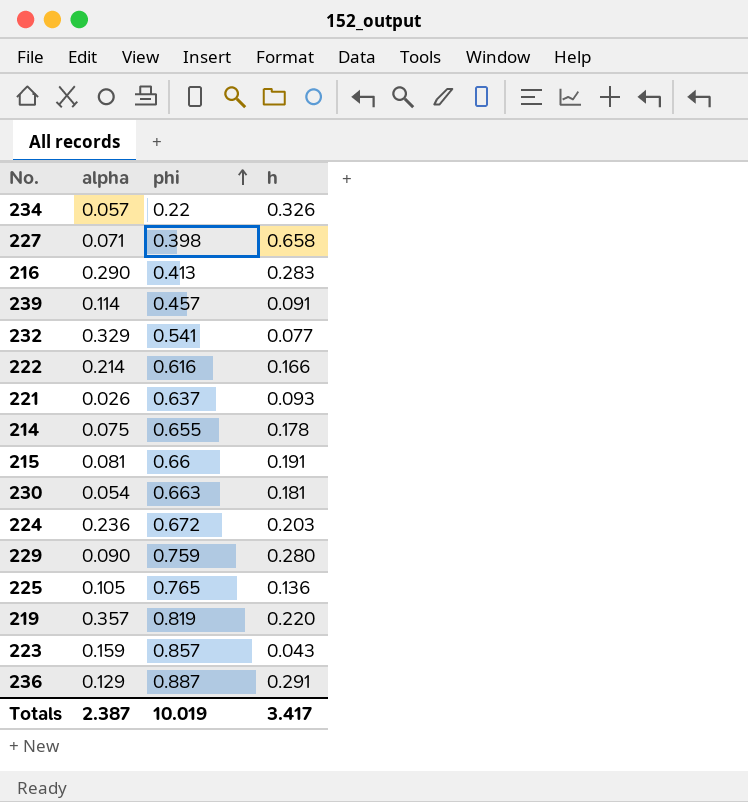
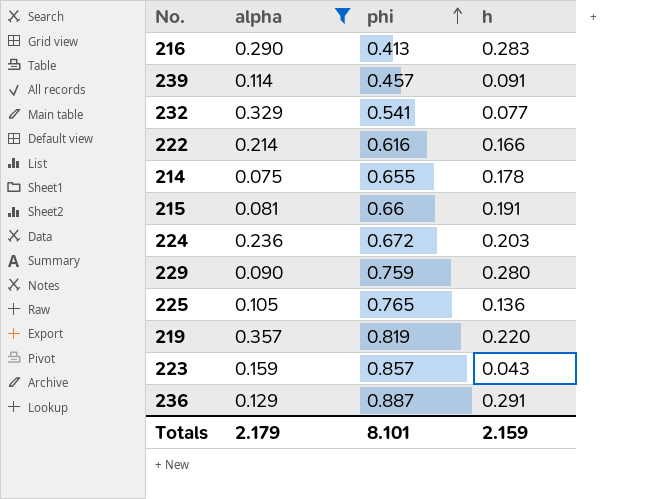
filter: none -> alpha >= 0.075
Totals | alpha: 2.387 -> 2.179
Totals | phi: 10.019 -> 8.101
Totals | h: 3.417 -> 2.159

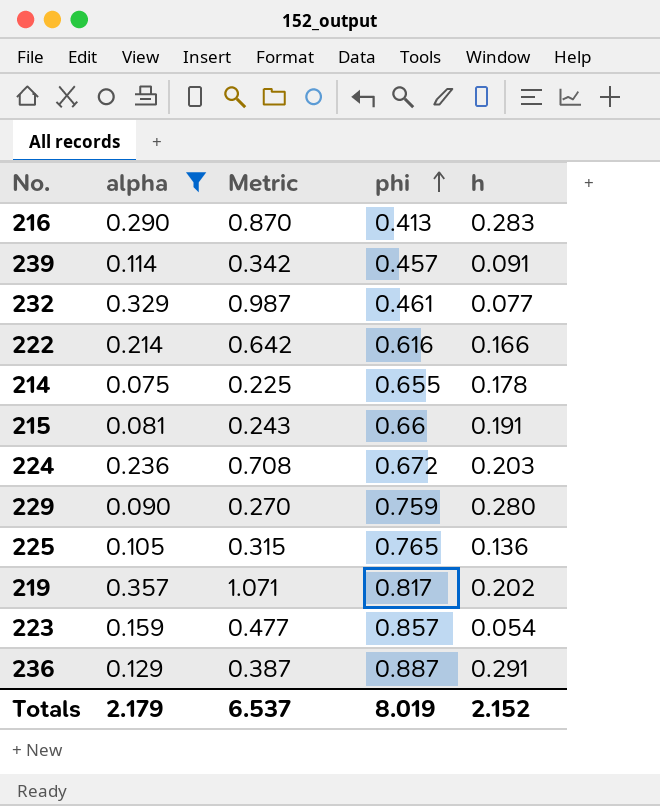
column Metric | formula: none -> [alpha] * 3
232 | phi: 0.541 -> 0.461
219 | phi: 0.819 -> 0.817
219 | h: 0.220 -> 0.202
223 | h: 0.043 -> 0.054
Totals | phi: 8.101 -> 8.019
Totals | h: 2.159 -> 2.152

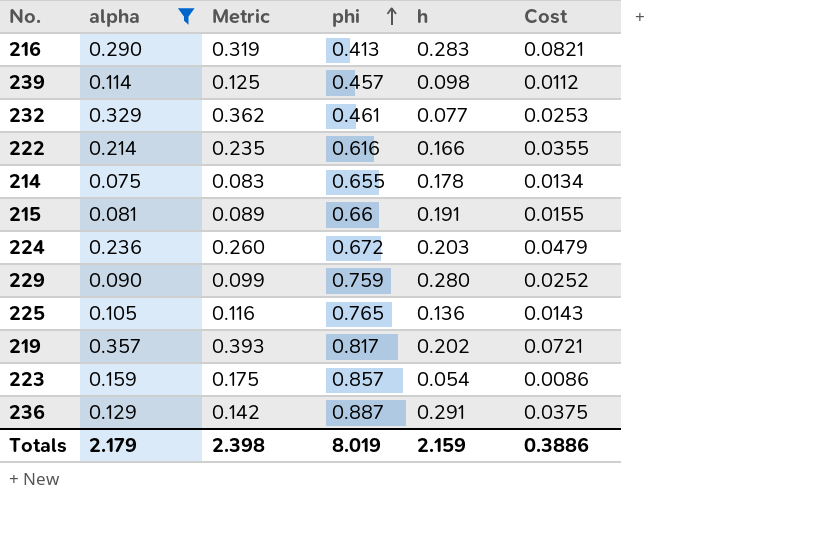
column Metric | formula: [alpha] * 3 -> [alpha] * 1.1
column Cost | formula: none -> [alpha] * [h]
239 | h: 0.091 -> 0.098
Totals | Metric: 6.537 -> 2.398
Totals | h: 2.152 -> 2.159

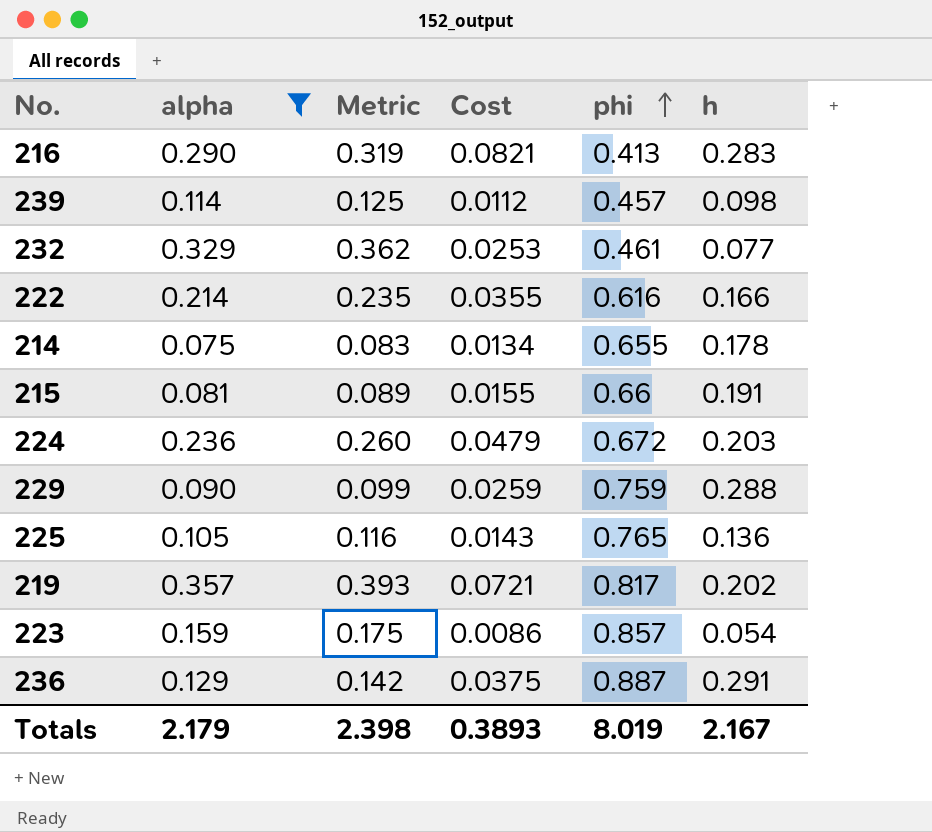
column Cost | position: 6 -> 4
229 | Cost: 0.0252 -> 0.0259
229 | h: 0.280 -> 0.288
Totals | Cost: 0.3886 -> 0.3893
Totals | h: 2.159 -> 2.167

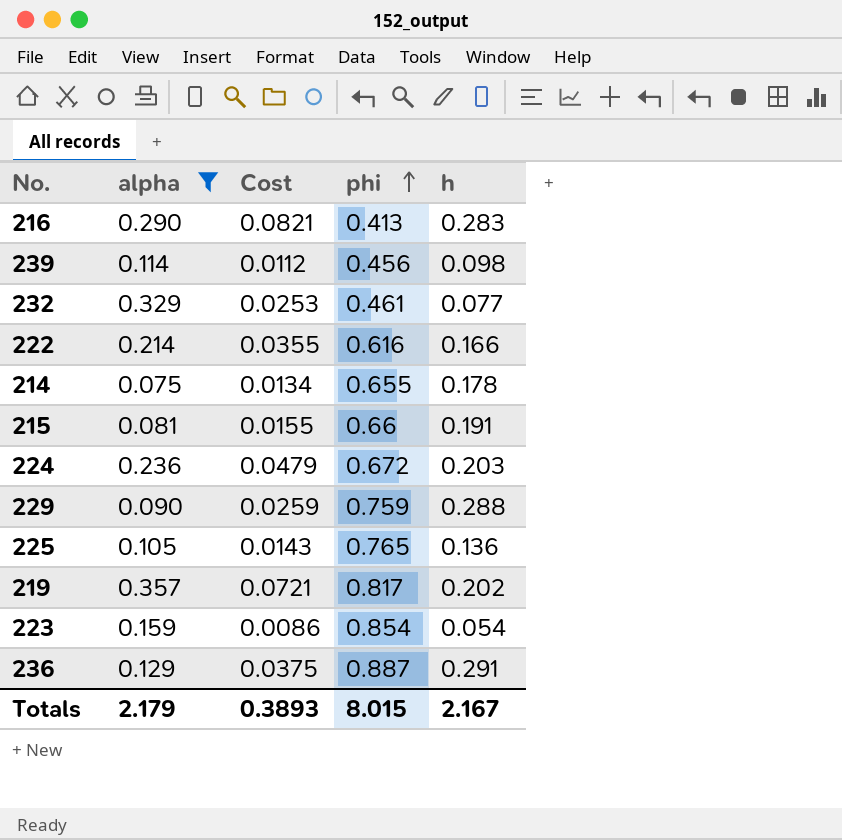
column Metric | formula: [alpha] * 1.1 -> none
239 | phi: 0.457 -> 0.456
223 | phi: 0.857 -> 0.854
Totals | phi: 8.019 -> 8.015

